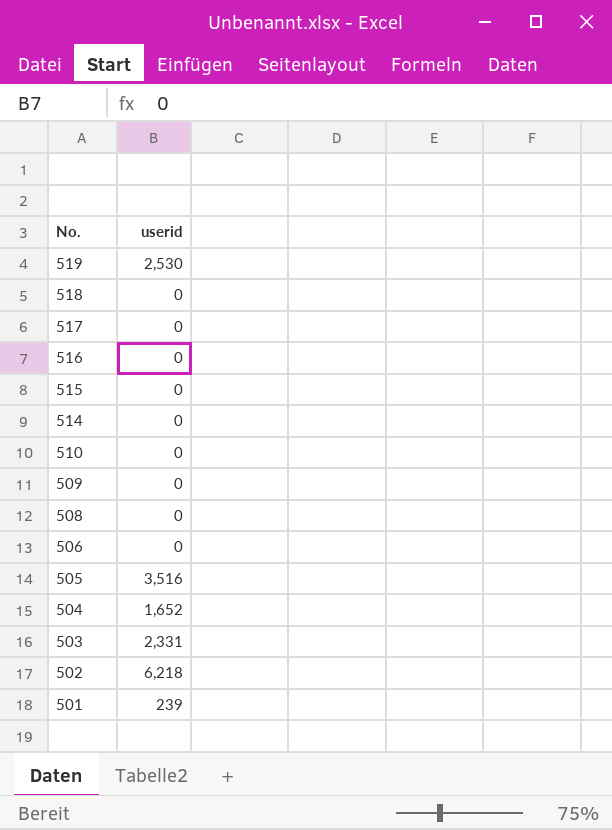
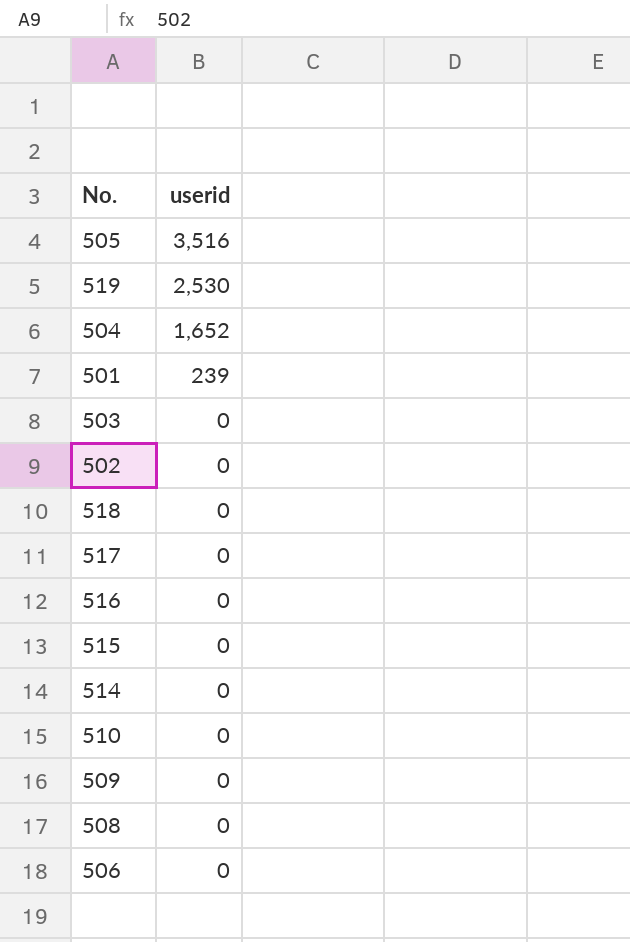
row order: No. descending -> userid descending
503 | userid: 2,331 -> 0
502 | userid: 6,218 -> 0

